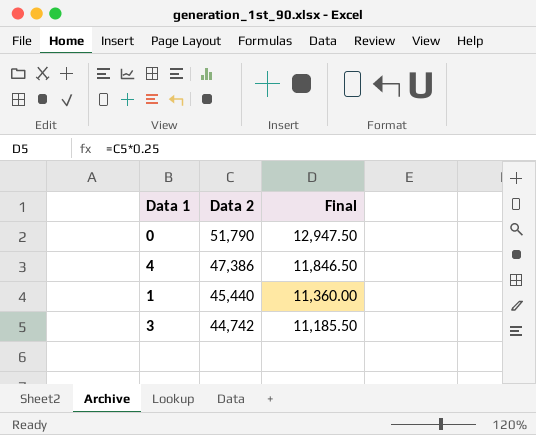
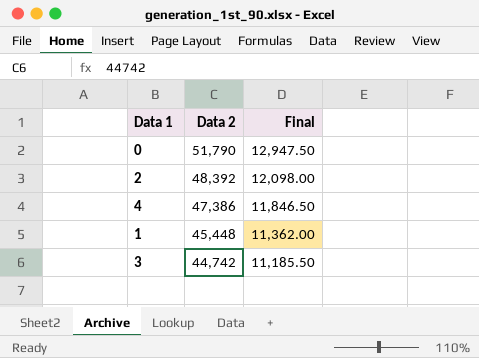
row 2: none -> 48,392 | 12,098.00
1 | Data 2: 45,440 -> 45,448
1 | Final: 11,360.00 -> 11,362.00

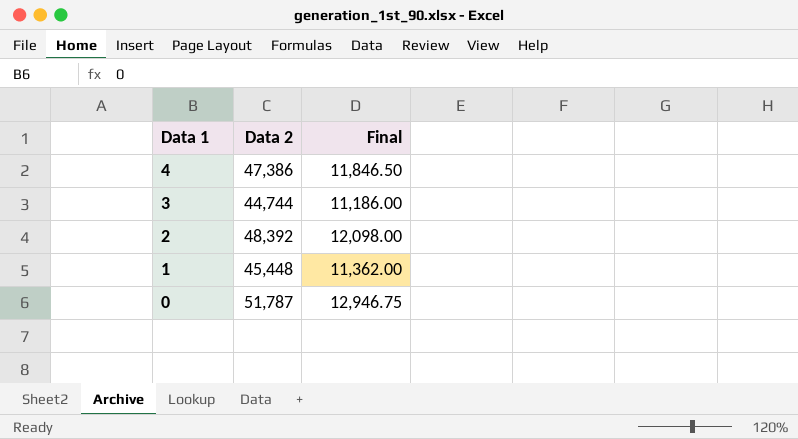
row order: Data 2 descending -> Data 1 descending
3 | Data 2: 44,742 -> 44,744
3 | Final: 11,185.50 -> 11,186.00
0 | Data 2: 51,790 -> 51,787
0 | Final: 12,947.50 -> 12,946.75

